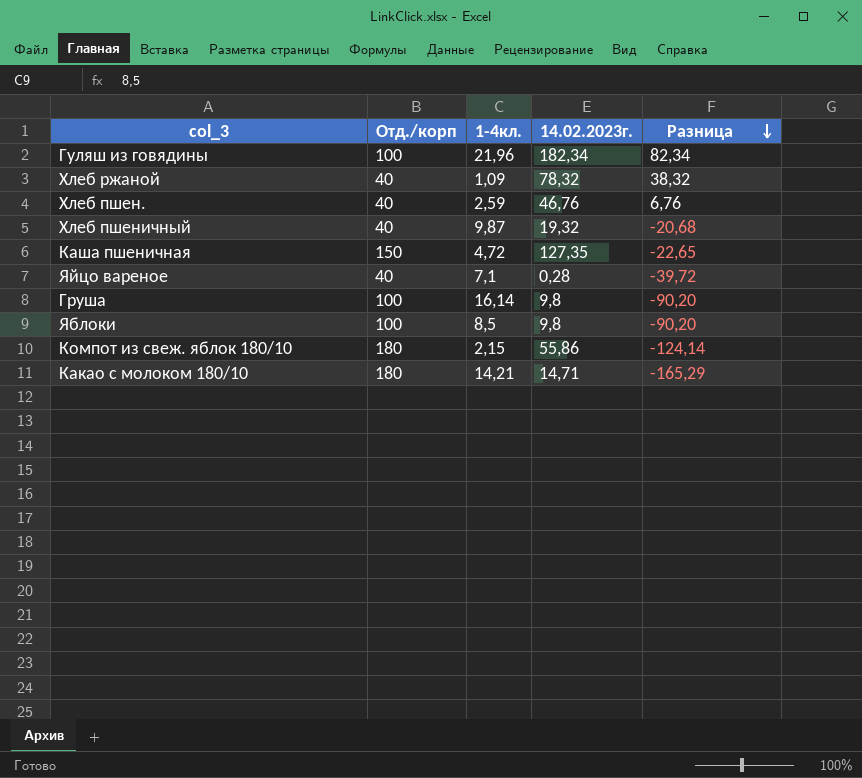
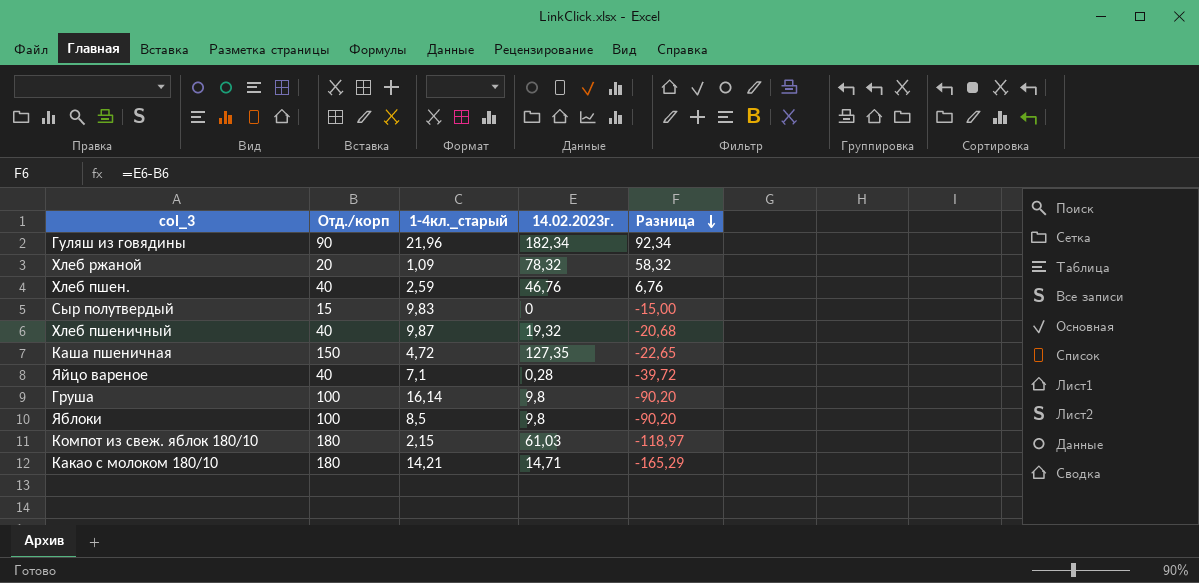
column name: 1-4кл. -> 1-4кл._старый
Гуляш из говядины | Отд./корп: 100 -> 90
Гуляш из говядины | Разница: 82,34 -> 92,34
Хлеб ржаной | Отд./корп: 40 -> 20
Хлеб ржаной | Разница: 38,32 -> 58,32
row Сыр полутвердый: none -> 15 | 9,83 | 0 | -15,00
Компот из свеж. яблок 180/10 | 14.02.2023г.: 55,86 -> 61,03
Компот из свеж. яблок 180/10 | Разница: -124,14 -> -118,97

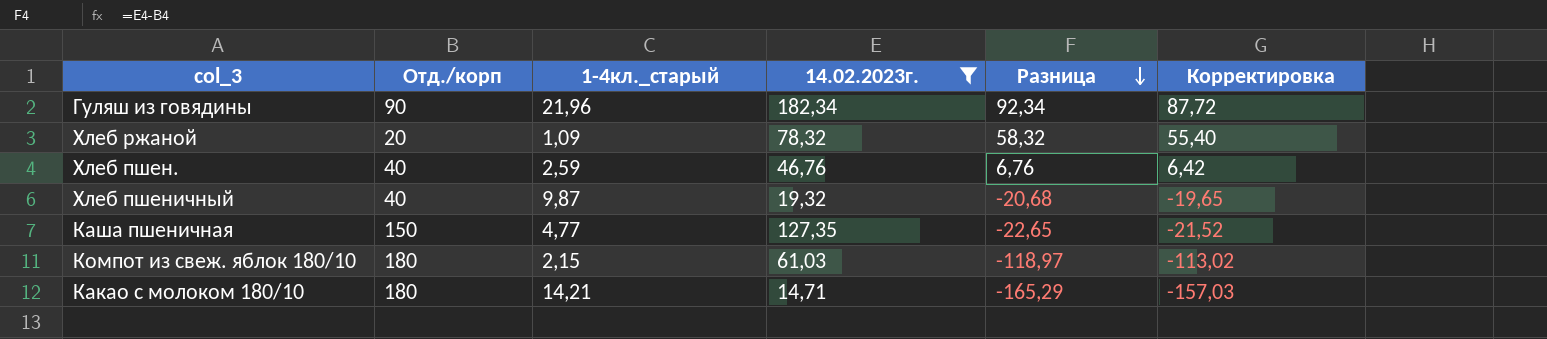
filter: none -> 14.02.2023г. >= 14,71
column Корректировка | formula: none -> [Разница] * 0,95
Каша пшеничная | 1-4кл._старый: 4,72 -> 4,77

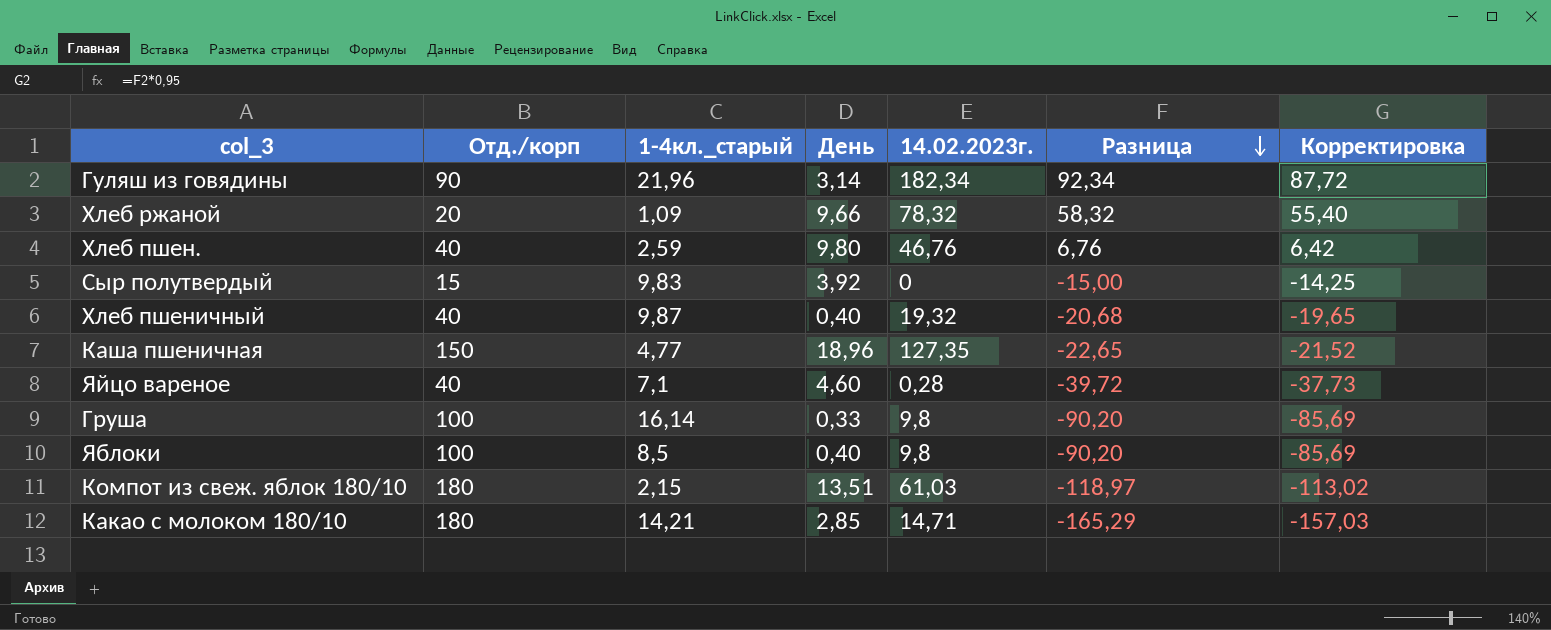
filter: 14.02.2023г. >= 14,71 -> none
column День | position: none -> 4

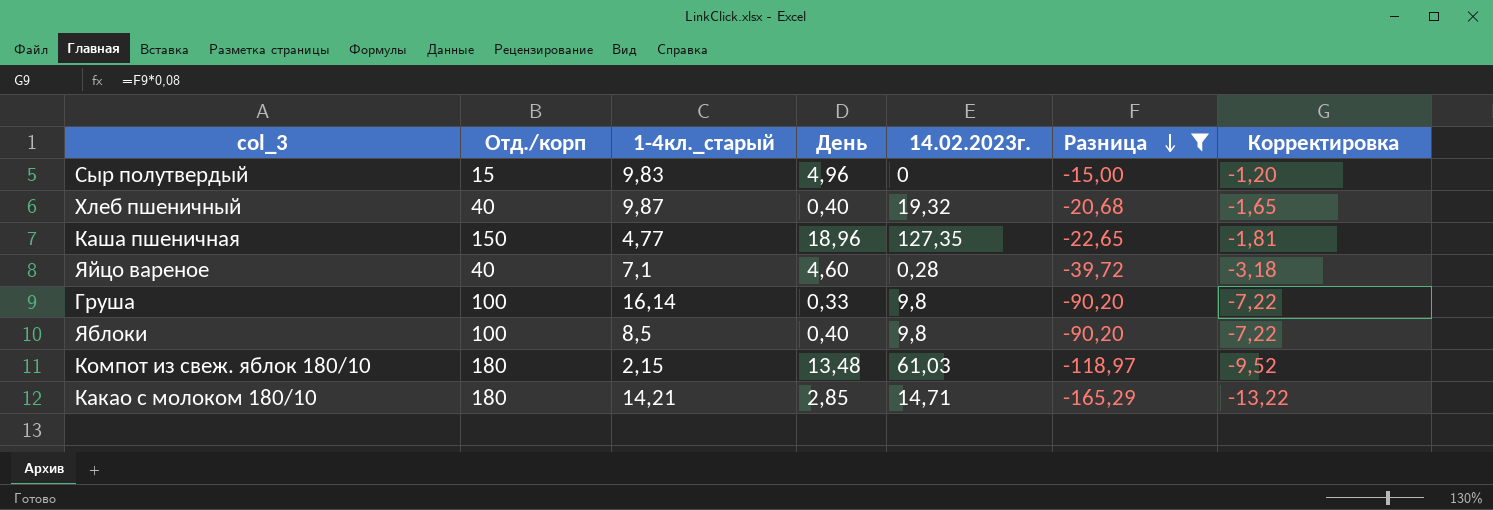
filter: none -> Разница <= -15,00
column Корректировка | formula: [Разница] * 0,95 -> [Разница] * 0,08
Сыр полутвердый | День: 3,92 -> 4,96
Компот из свеж. яблок 180/10 | День: 13,51 -> 13,48

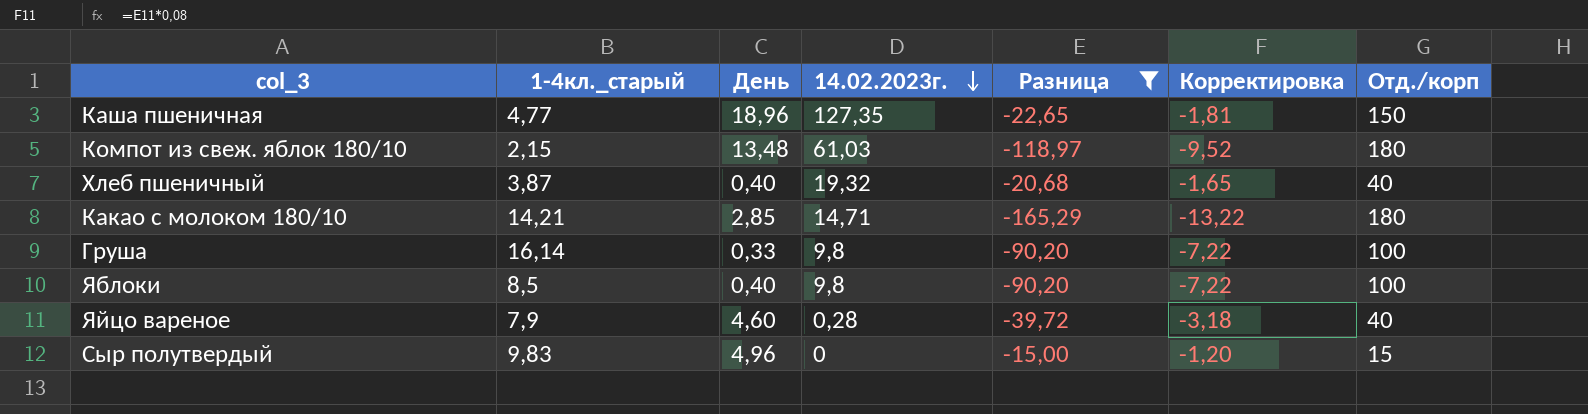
row order: Разница descending -> 14.02.2023г. descending
column Отд./корп | position: 2 -> 7
Хлеб пшеничный | 1-4кл._старый: 9,87 -> 3,87
Яйцо вареное | 1-4кл._старый: 7,1 -> 7,9

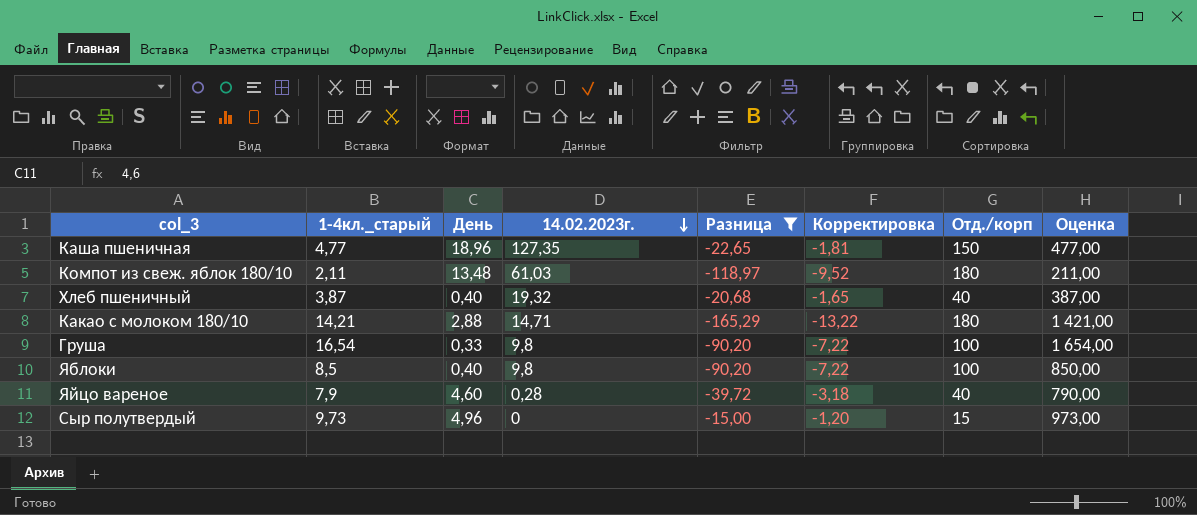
column Оценка | formula: none -> [1-4кл._старый] * 100
Компот из свеж. яблок 180/10 | 1-4кл._старый: 2,15 -> 2,11
Какао с молоком 180/10 | День: 2,85 -> 2,88
Груша | 1-4кл._старый: 16,14 -> 16,54
Сыр полутвердый | 1-4кл._старый: 9,83 -> 9,73

